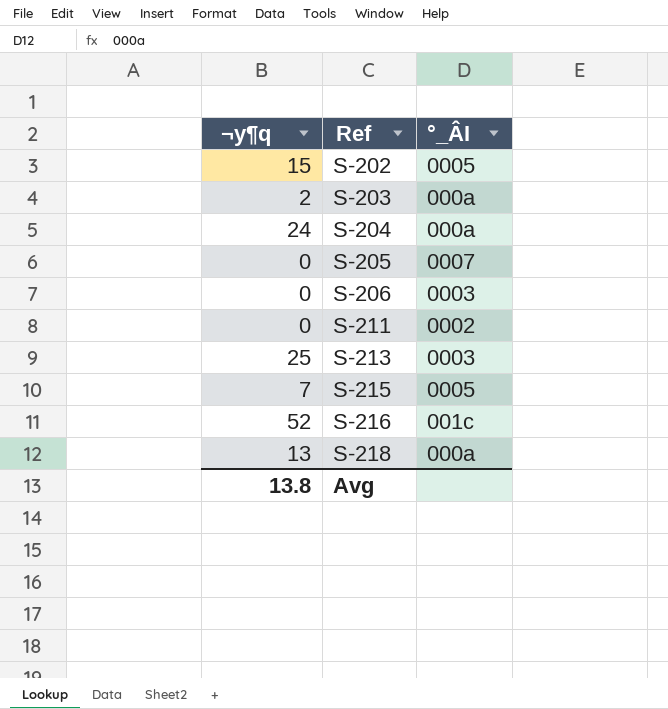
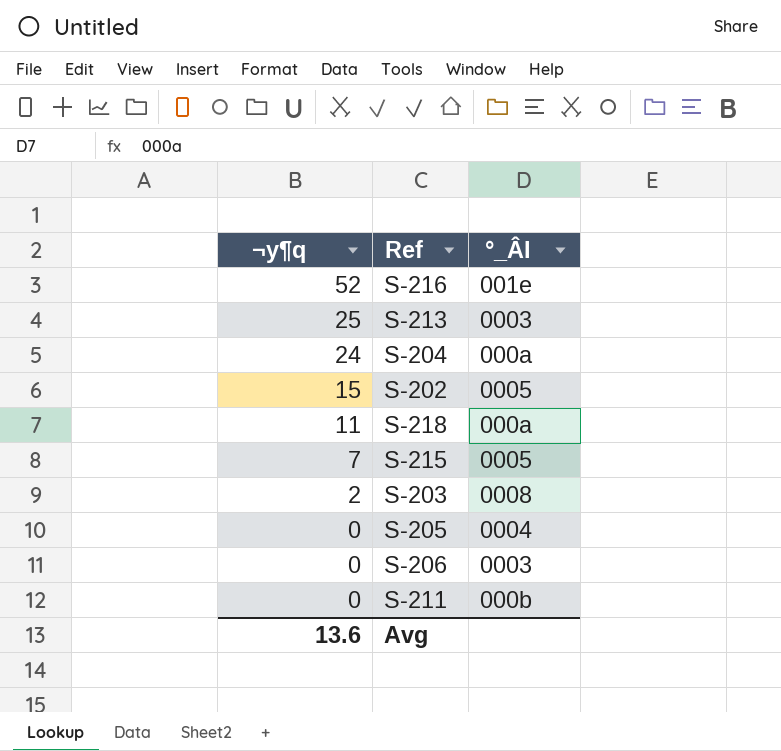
row order: Ref ascending -> ¬y¶q descending
S-216 | °_ÂI: 001c -> 001e
S-218 | ¬y¶q: 13 -> 11
S-203 | °_ÂI: 000a -> 0008
S-205 | °_ÂI: 0007 -> 0004
S-211 | °_ÂI: 0002 -> 000b
Avg | ¬y¶q: 13.8 -> 13.6

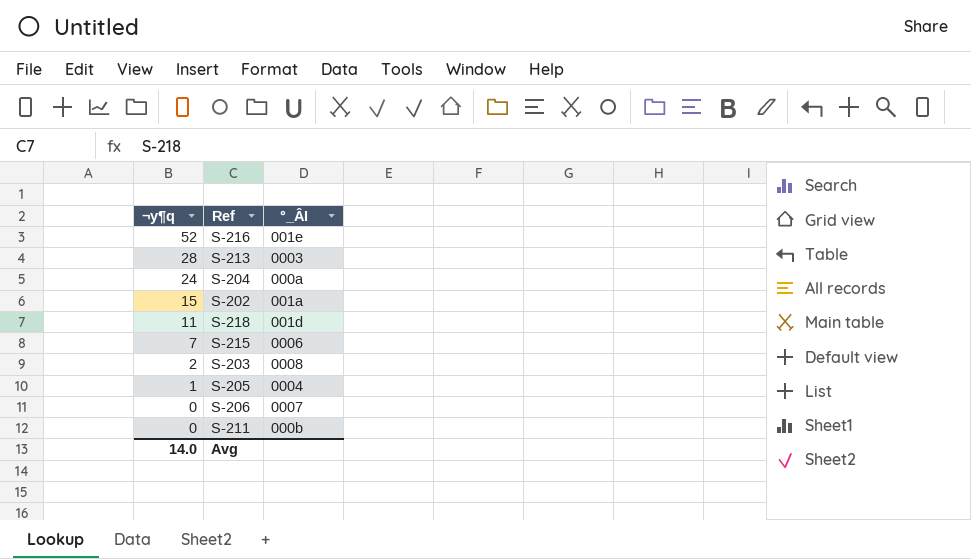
S-213 | ¬y¶q: 25 -> 28
S-202 | °_ÂI: 0005 -> 001a
S-218 | °_ÂI: 000a -> 001d
S-215 | °_ÂI: 0005 -> 0006
S-205 | ¬y¶q: 0 -> 1
S-206 | °_ÂI: 0003 -> 0007
Avg | ¬y¶q: 13.6 -> 14.0

